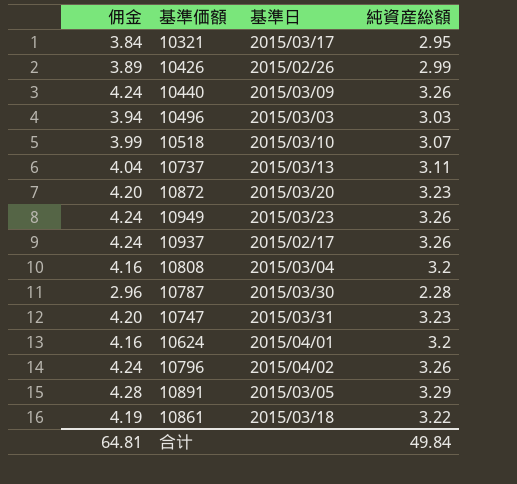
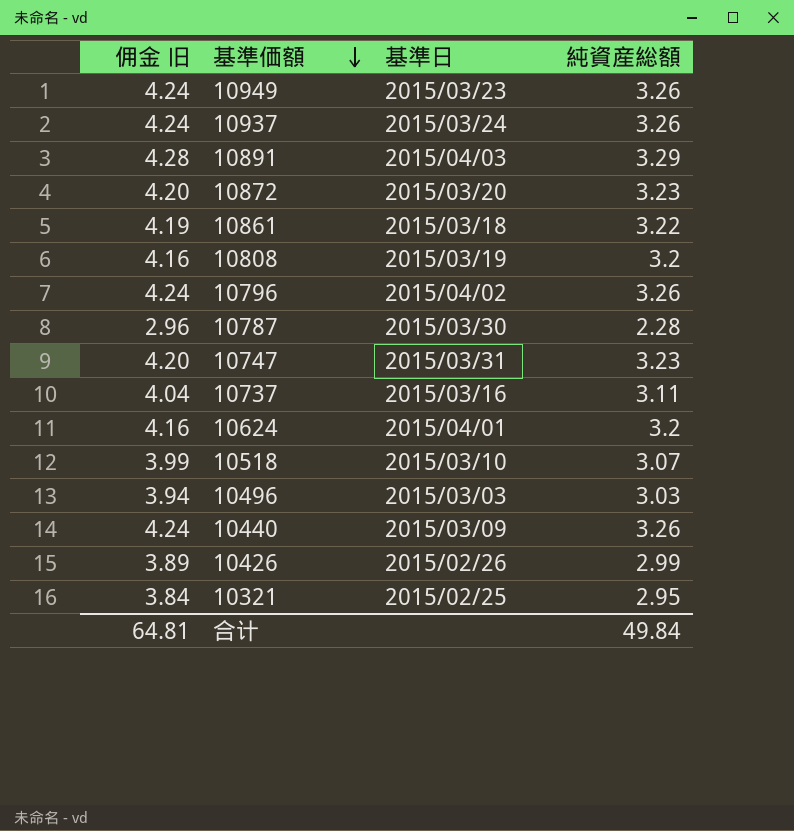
row order: none -> 基準価額 descending
column name: 佣金 -> 佣金 旧
10937 | 基準日: 2015/02/17 -> 2015/03/24
10891 | 基準日: 2015/03/05 -> 2015/04/03
10808 | 基準日: 2015/03/04 -> 2015/03/19
10737 | 基準日: 2015/03/13 -> 2015/03/16
10321 | 基準日: 2015/03/17 -> 2015/02/25

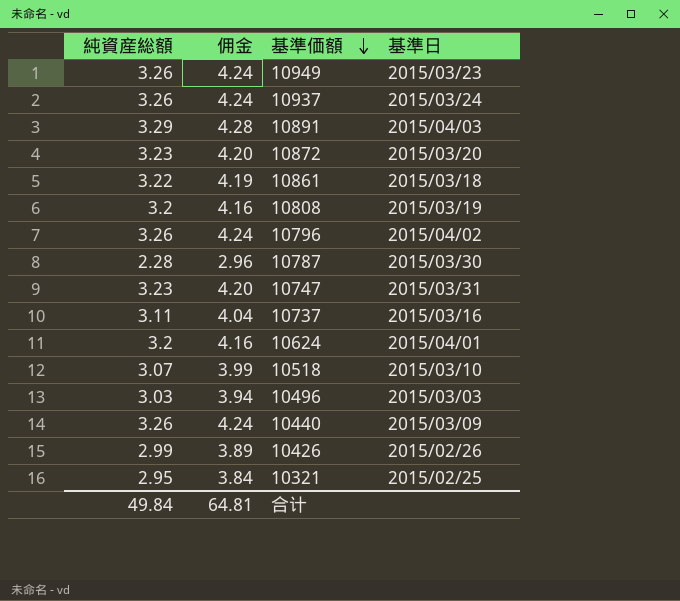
column 純資産総額 | position: 4 -> 1
column name: 佣金 旧 -> 佣金

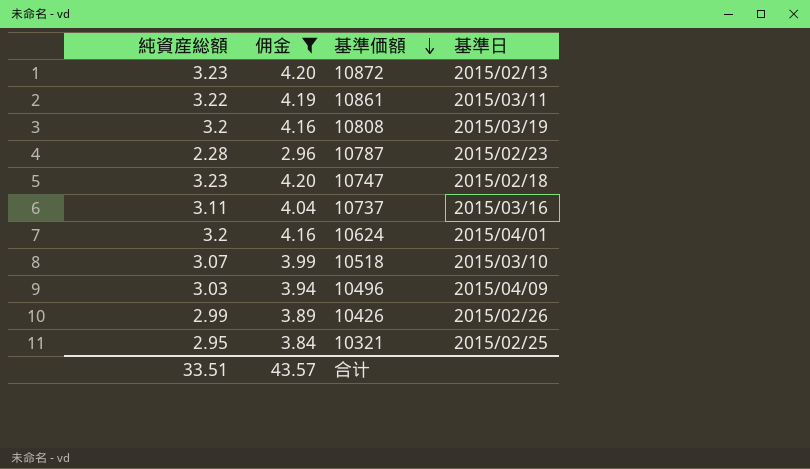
filter: none -> 佣金 <= 4.20
10872 | 基準日: 2015/03/20 -> 2015/02/13
10861 | 基準日: 2015/03/18 -> 2015/03/11
10787 | 基準日: 2015/03/30 -> 2015/02/23
10747 | 基準日: 2015/03/31 -> 2015/02/18
10496 | 基準日: 2015/03/03 -> 2015/04/09
合计 | 純資産総額: 49.84 -> 33.51
合计 | 佣金: 64.81 -> 43.57

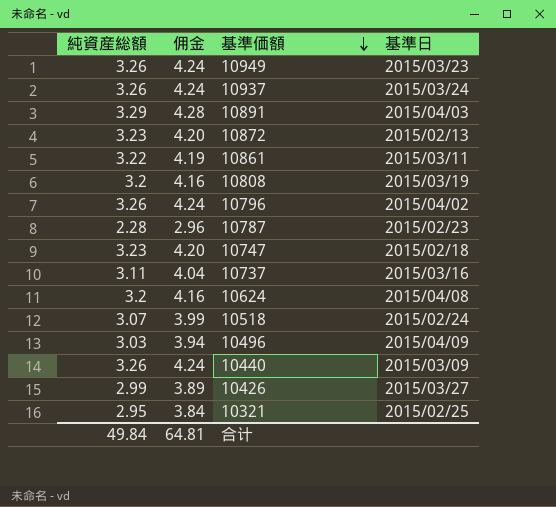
filter: 佣金 <= 4.20 -> none
10624 | 基準日: 2015/04/01 -> 2015/04/08
10518 | 基準日: 2015/03/10 -> 2015/02/24
10426 | 基準日: 2015/02/26 -> 2015/03/27
合计 | 純資産総額: 33.51 -> 49.84
合计 | 佣金: 43.57 -> 64.81

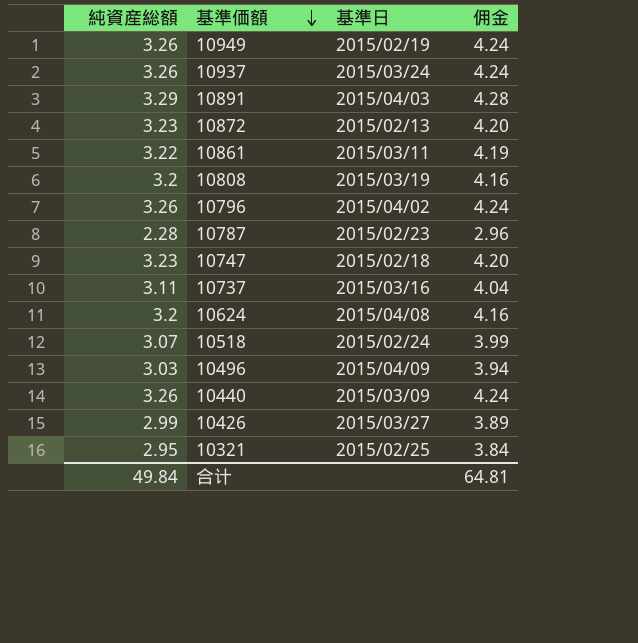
column 佣金 | position: 2 -> 4
10949 | 基準日: 2015/03/23 -> 2015/02/19

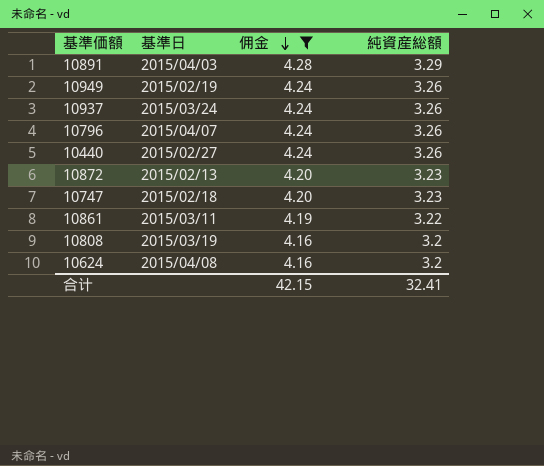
filter: none -> 佣金 >= 4.16
row order: 基準価額 descending -> 佣金 descending
column 純資産総額 | position: 1 -> 4
10796 | 基準日: 2015/04/02 -> 2015/04/07
10440 | 基準日: 2015/03/09 -> 2015/02/27
合计 | 佣金: 64.81 -> 42.15
合计 | 純資産総額: 49.84 -> 32.41

